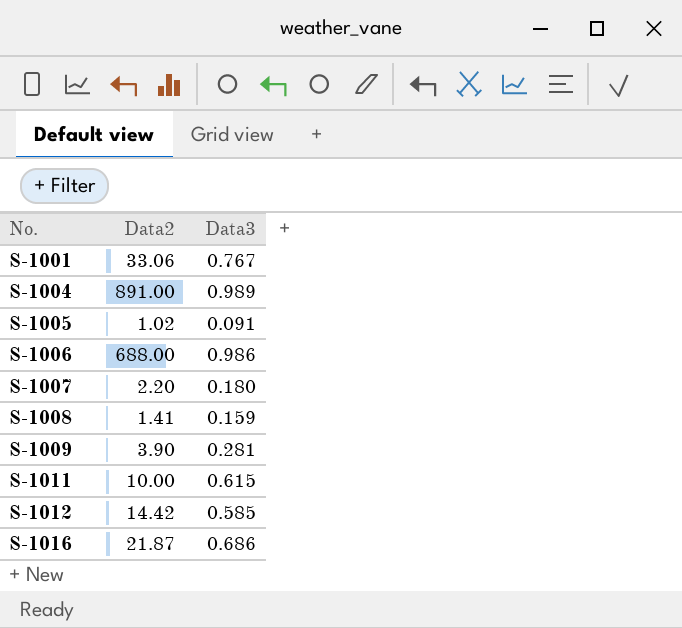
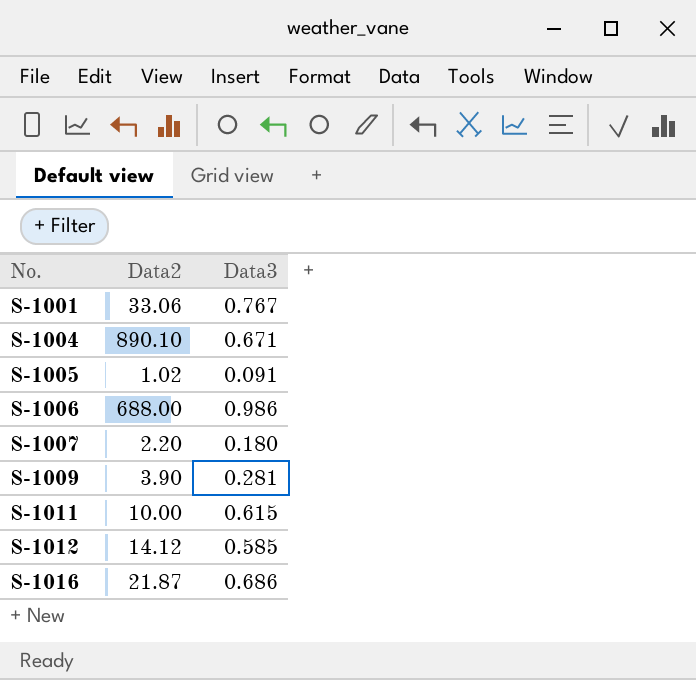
row S-1008: 1.41 | 0.159 -> none
S-1004 | Data2: 891.00 -> 890.10
S-1004 | Data3: 0.989 -> 0.671
S-1012 | Data2: 14.42 -> 14.12

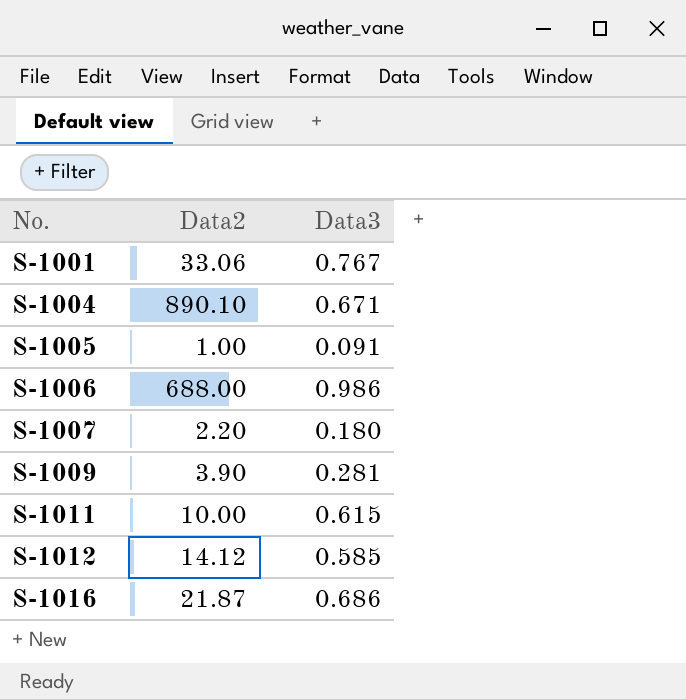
S-1005 | Data2: 1.02 -> 1.00

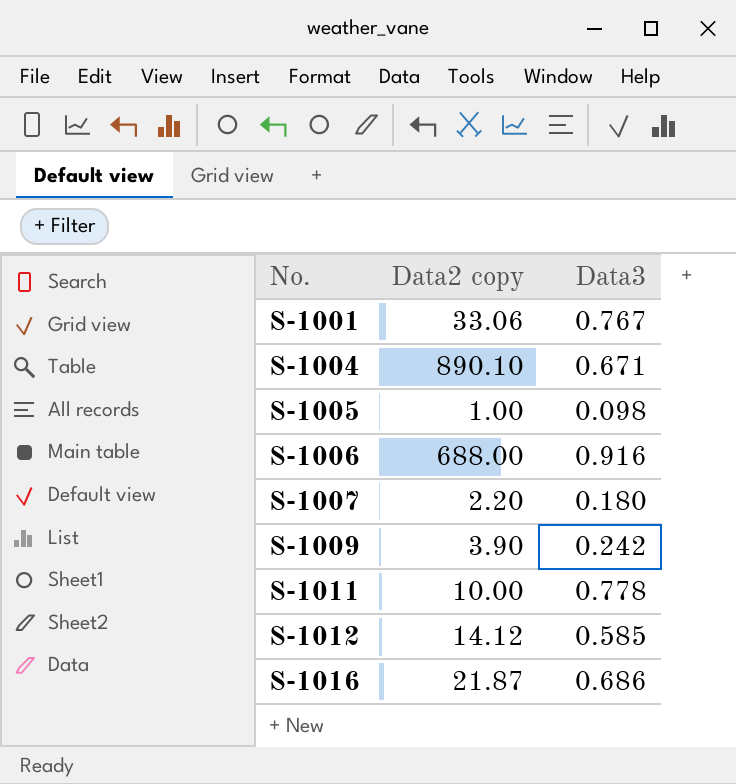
column name: Data2 -> Data2 copy
S-1005 | Data3: 0.091 -> 0.098
S-1006 | Data3: 0.986 -> 0.916
S-1009 | Data3: 0.281 -> 0.242
S-1011 | Data3: 0.615 -> 0.778

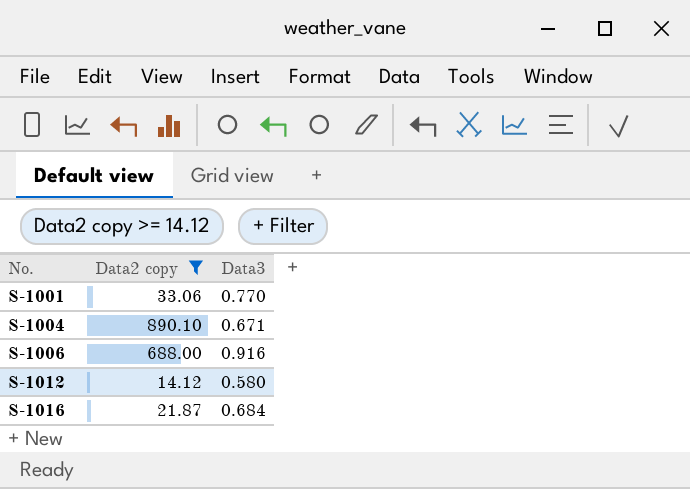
filter: none -> Data2 copy >= 14.12
S-1001 | Data3: 0.767 -> 0.770
S-1012 | Data3: 0.585 -> 0.580
S-1016 | Data3: 0.686 -> 0.684

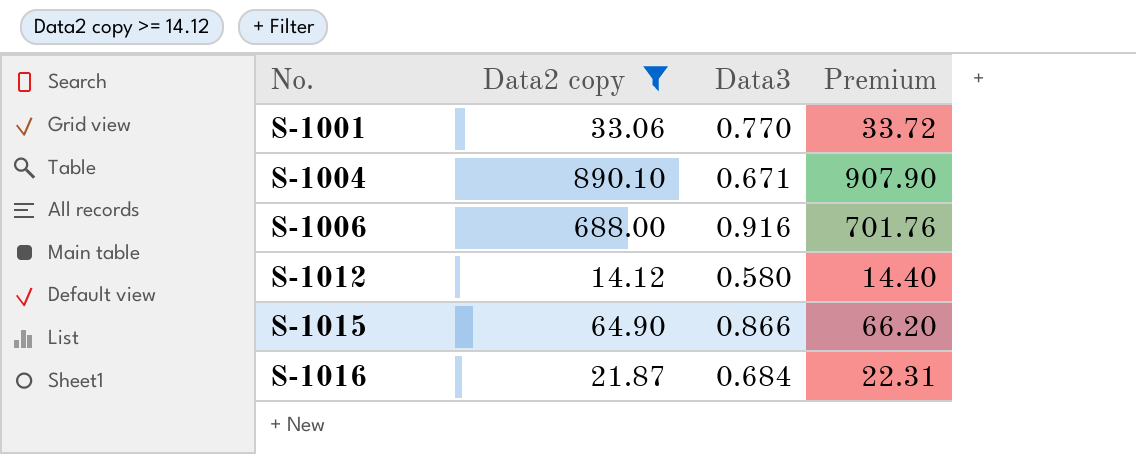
column Premium | formula: none -> [Data2 copy] * 1.02
row S-1015: none -> 64.90 | 0.866 | 66.20

